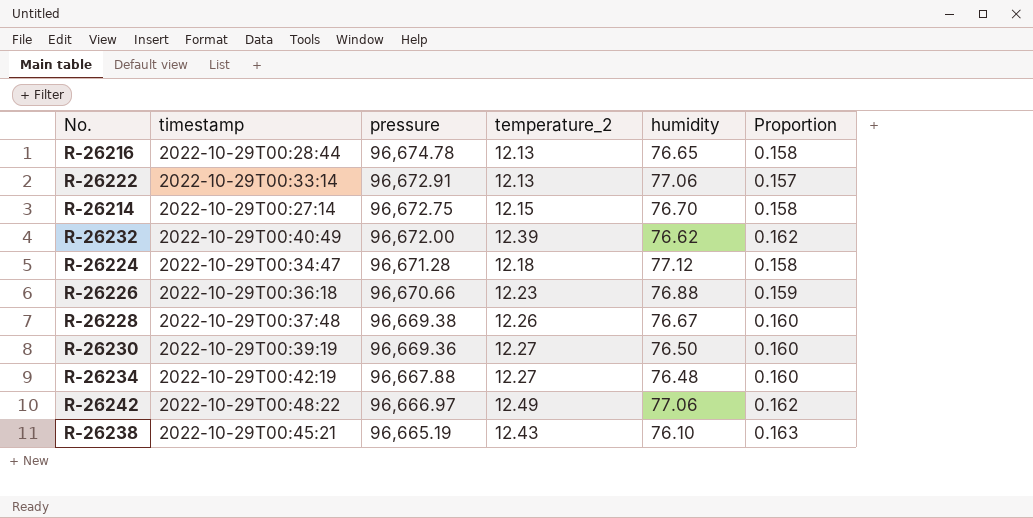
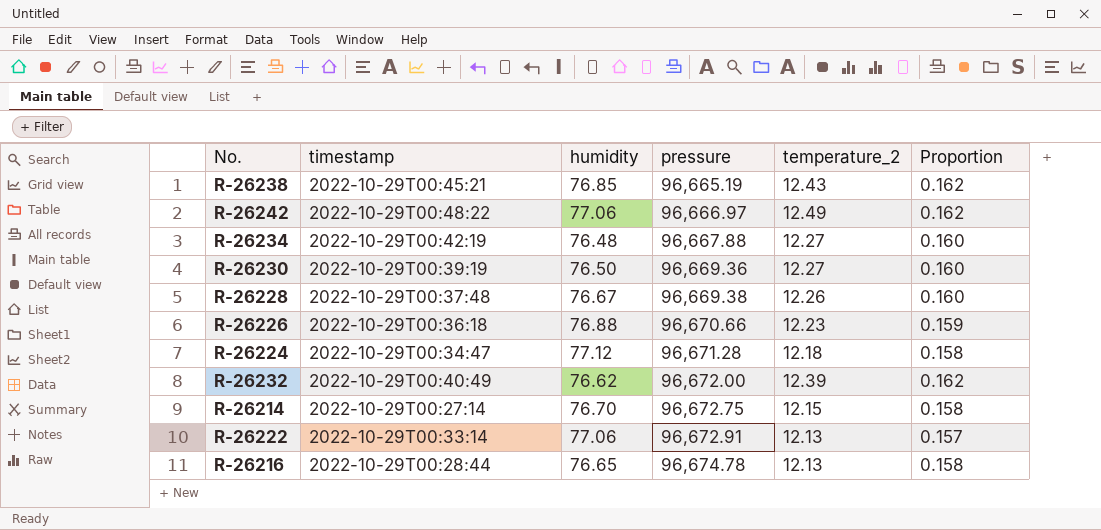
row order: pressure descending -> pressure ascending
column humidity | position: 5 -> 3
R-26238 | humidity: 76.10 -> 76.85
R-26238 | Proportion: 0.163 -> 0.162

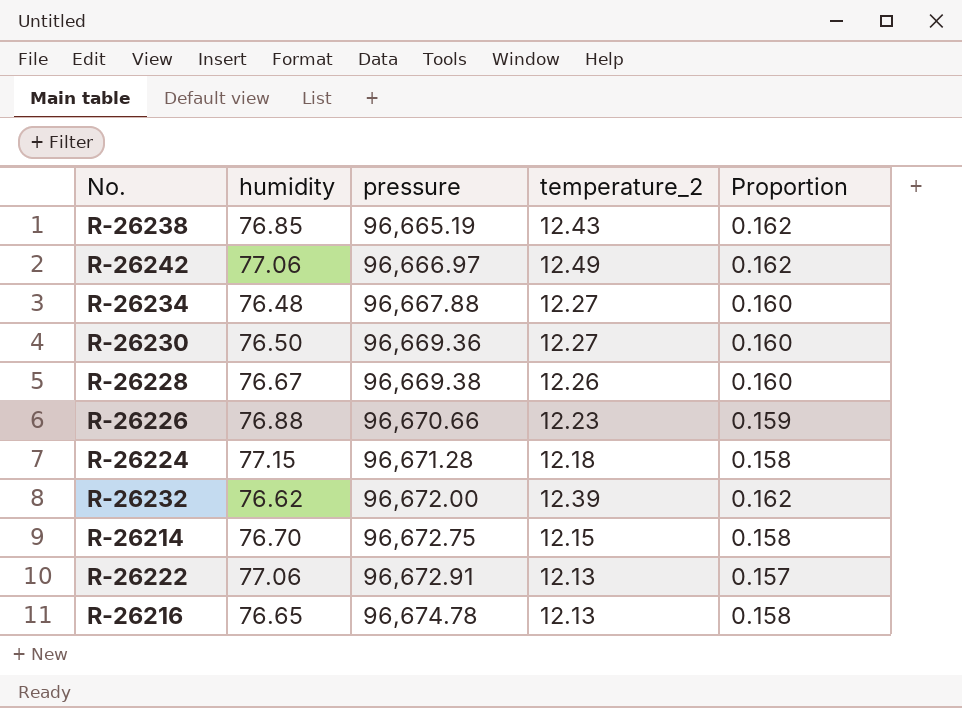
column timestamp | position: 2 -> none
R-26224 | humidity: 77.12 -> 77.15

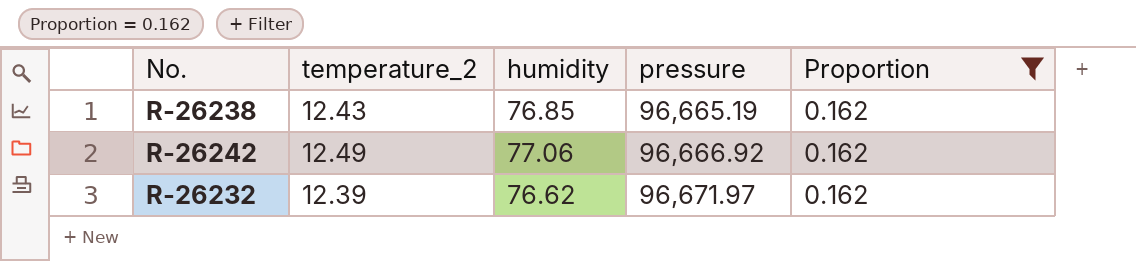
filter: none -> Proportion = 0.162
column temperature_2 | position: 4 -> 2
R-26242 | pressure: 96,666.97 -> 96,666.92
R-26232 | pressure: 96,672.00 -> 96,671.97

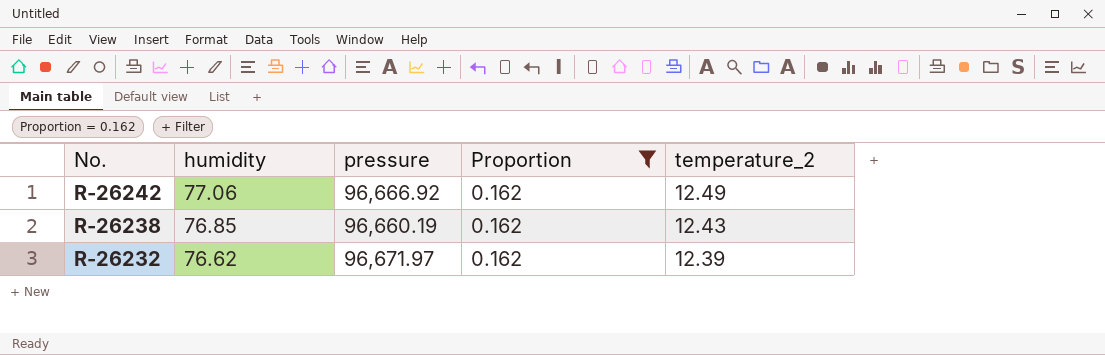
row order: pressure ascending -> No. descending
column temperature_2 | position: 2 -> 5
R-26238 | pressure: 96,665.19 -> 96,660.19

